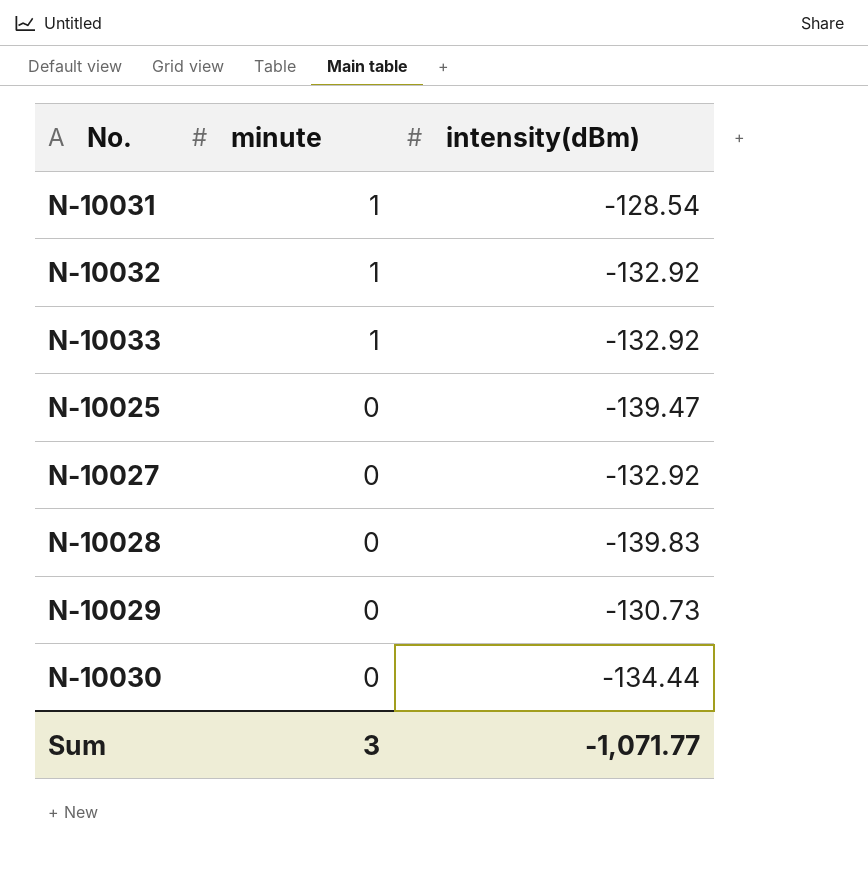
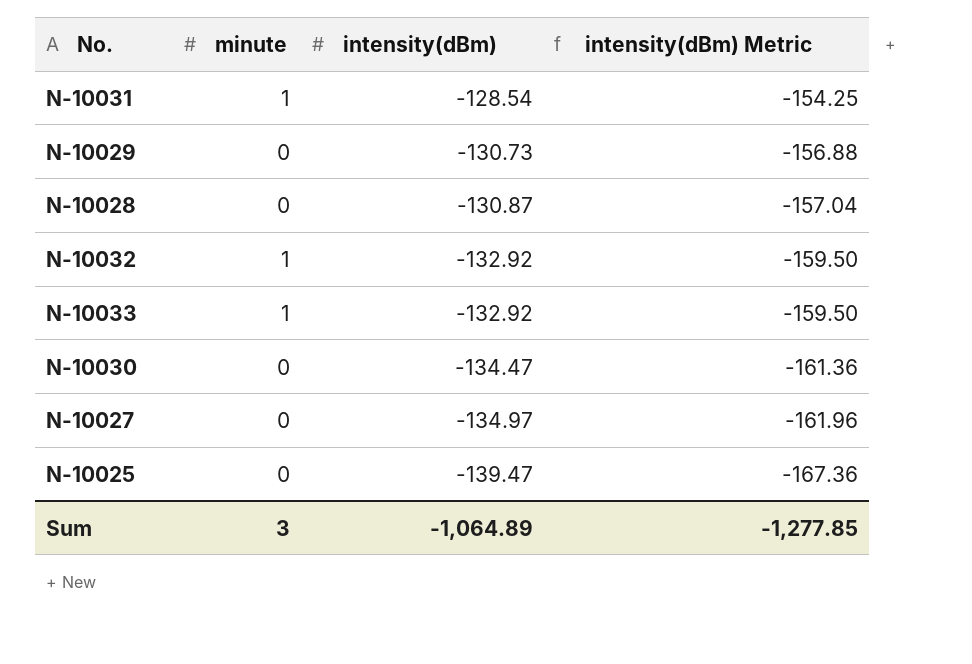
row order: minute descending -> intensity(dBm) descending
column intensity(dBm) Metric | formula: none -> [intensity(dBm)] * 1.2
N-10028 | intensity(dBm): -139.83 -> -130.87
N-10030 | intensity(dBm): -134.44 -> -134.47
N-10027 | intensity(dBm): -132.92 -> -134.97
Sum | intensity(dBm): -1,071.77 -> -1,064.89

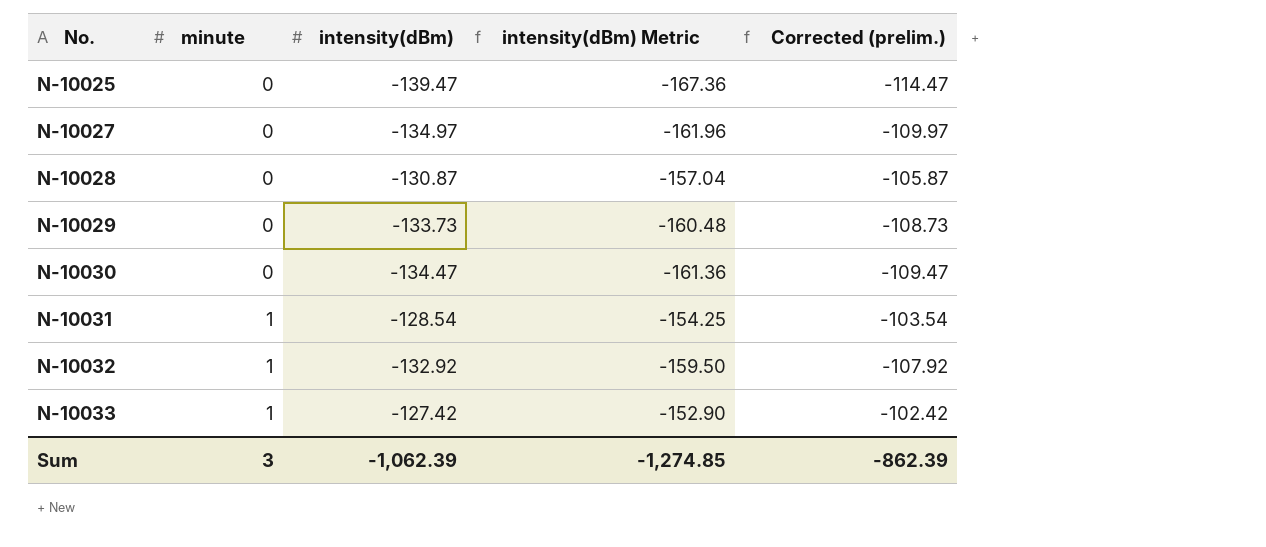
row order: intensity(dBm) descending -> No. ascending
column Corrected (prelim.) | formula: none -> [intensity(dBm)] + 25
N-10029 | intensity(dBm): -130.73 -> -133.73
N-10029 | intensity(dBm) Metric: -156.88 -> -160.48
N-10033 | intensity(dBm): -132.92 -> -127.42
N-10033 | intensity(dBm) Metric: -159.50 -> -152.90
Sum | intensity(dBm): -1,064.89 -> -1,062.39
Sum | intensity(dBm) Metric: -1,277.85 -> -1,274.85

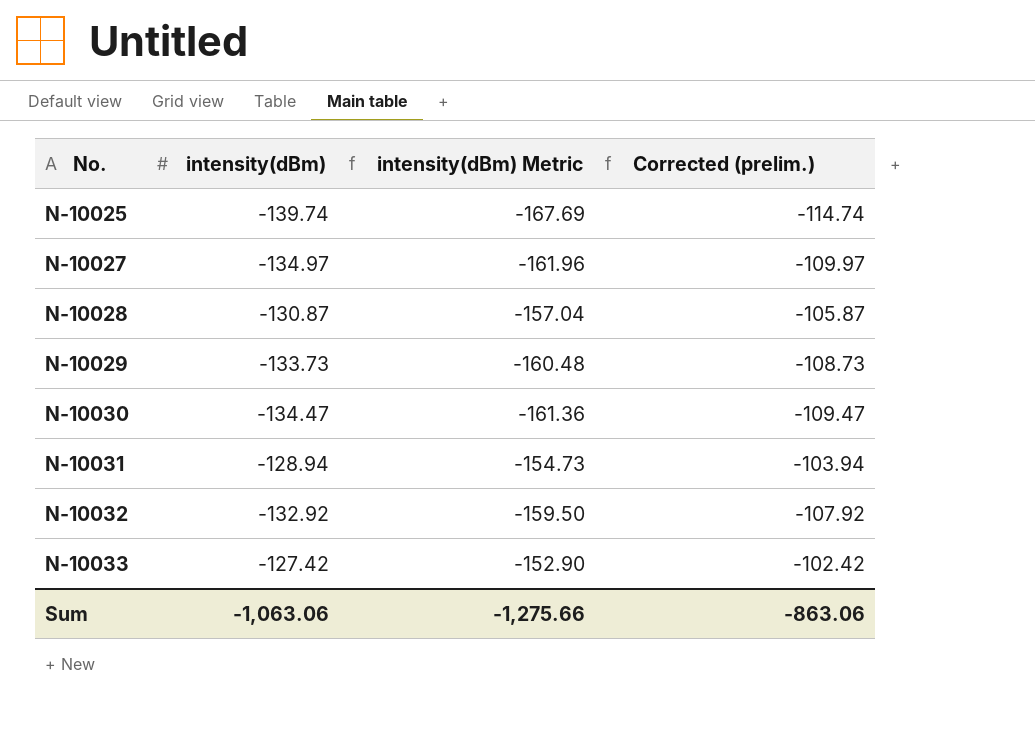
column minute | position: 2 -> none
N-10025 | intensity(dBm): -139.47 -> -139.74
N-10025 | intensity(dBm) Metric: -167.36 -> -167.69
N-10025 | Corrected (prelim.): -114.47 -> -114.74
N-10031 | intensity(dBm): -128.54 -> -128.94
N-10031 | intensity(dBm) Metric: -154.25 -> -154.73
N-10031 | Corrected (prelim.): -103.54 -> -103.94
Sum | intensity(dBm): -1,062.39 -> -1,063.06
Sum | intensity(dBm) Metric: -1,274.85 -> -1,275.66
Sum | Corrected (prelim.): -862.39 -> -863.06

